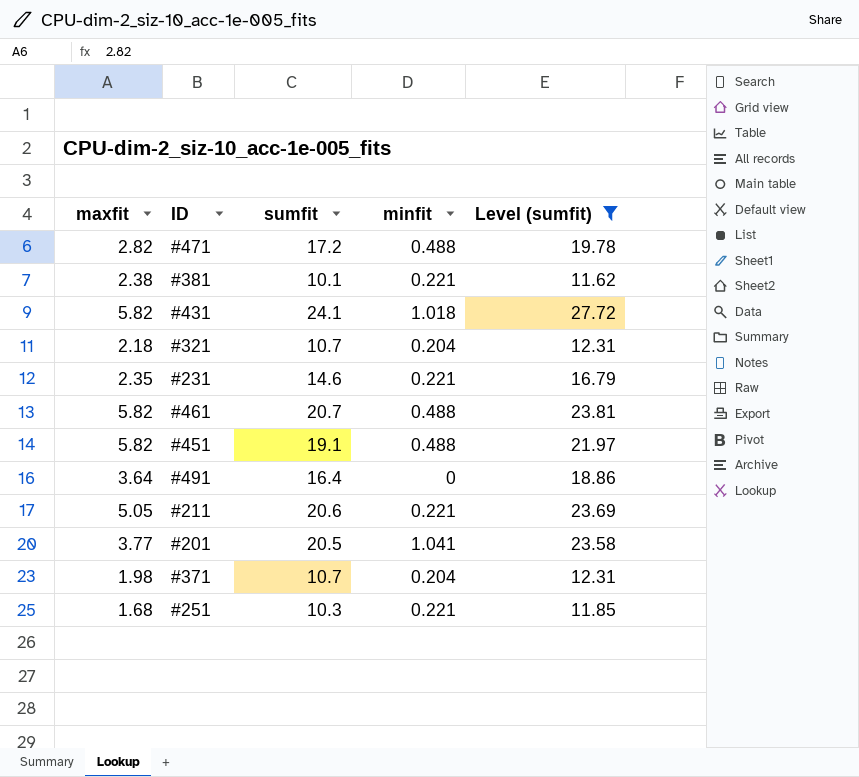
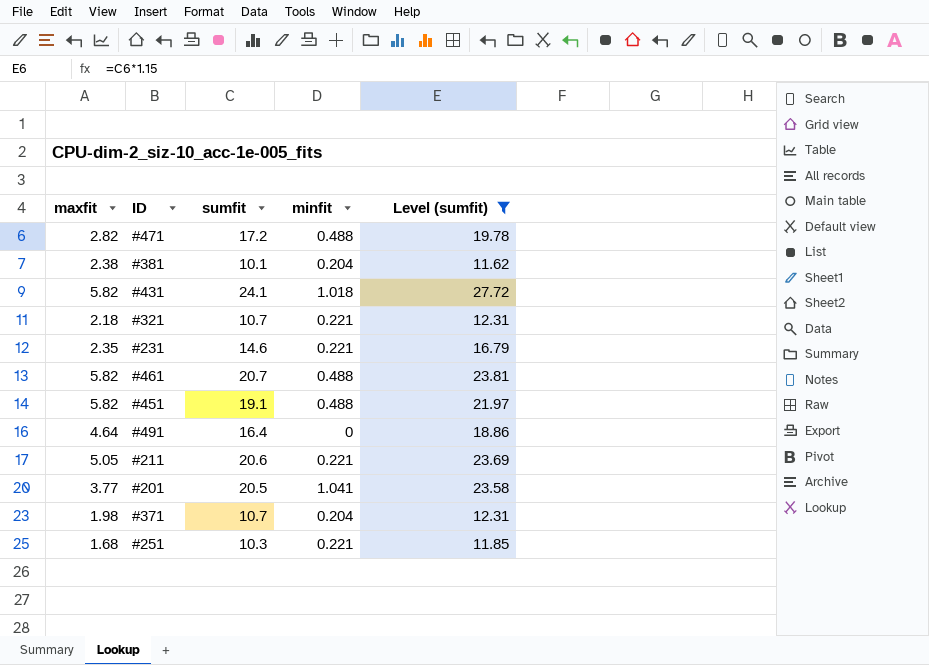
#381 | minfit: 0.221 -> 0.204
#321 | minfit: 0.204 -> 0.221
#491 | maxfit: 3.64 -> 4.64

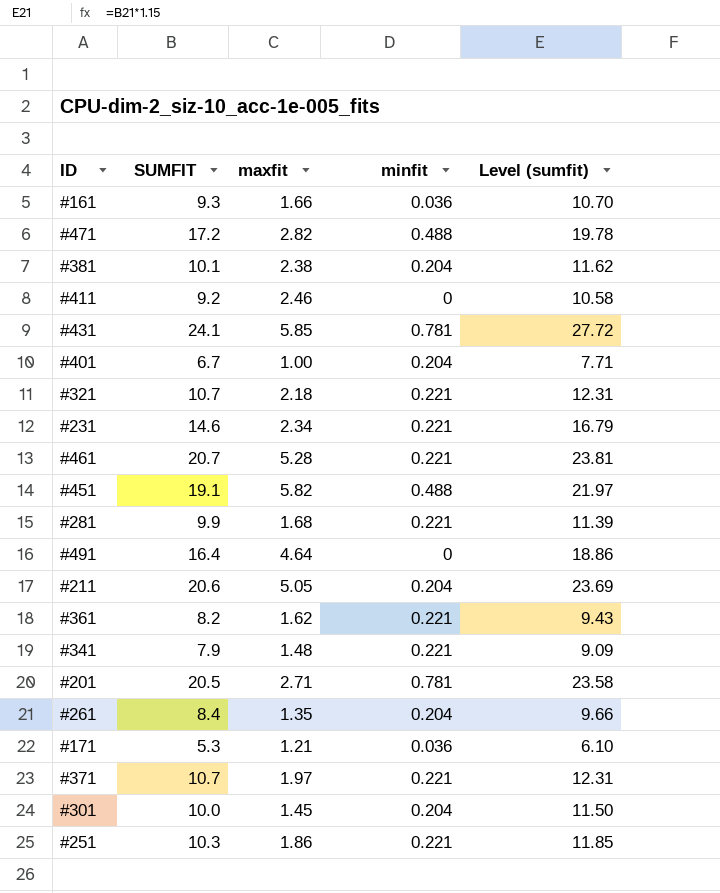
filter: Level (sumfit) >= 11.62 -> none
column name: sumfit -> SUMFIT
column maxfit | position: 1 -> 3
#431 | maxfit: 5.82 -> 5.85
#431 | minfit: 1.018 -> 0.781
#231 | maxfit: 2.35 -> 2.34
#461 | maxfit: 5.82 -> 5.28
#461 | minfit: 0.488 -> 0.221
#211 | minfit: 0.221 -> 0.204
#201 | maxfit: 3.77 -> 2.71
#201 | minfit: 1.041 -> 0.781
#371 | maxfit: 1.98 -> 1.97
#371 | minfit: 0.204 -> 0.221
#251 | maxfit: 1.68 -> 1.86

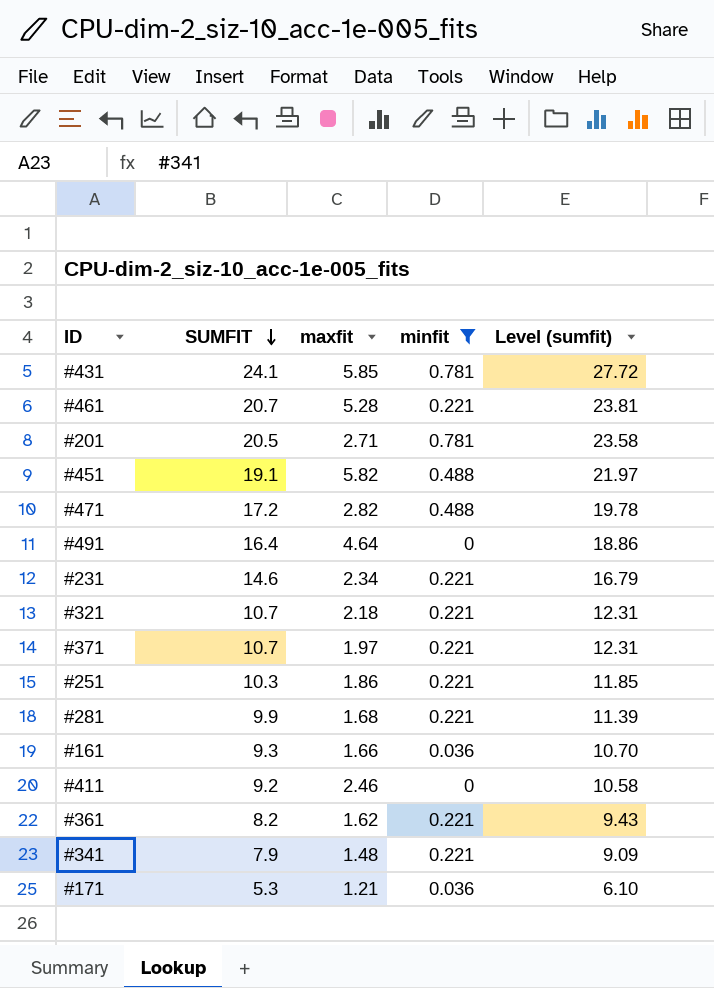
filter: none -> minfit != 0.204
row order: none -> SUMFIT descending

